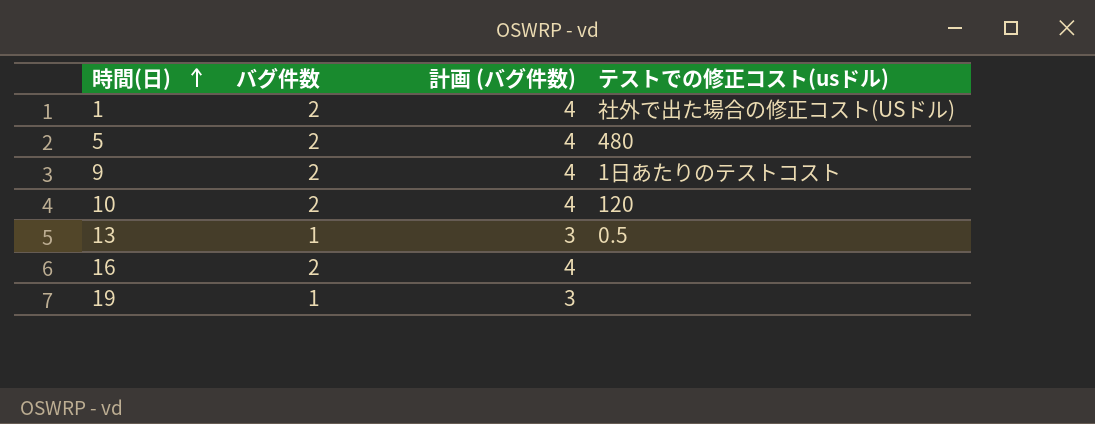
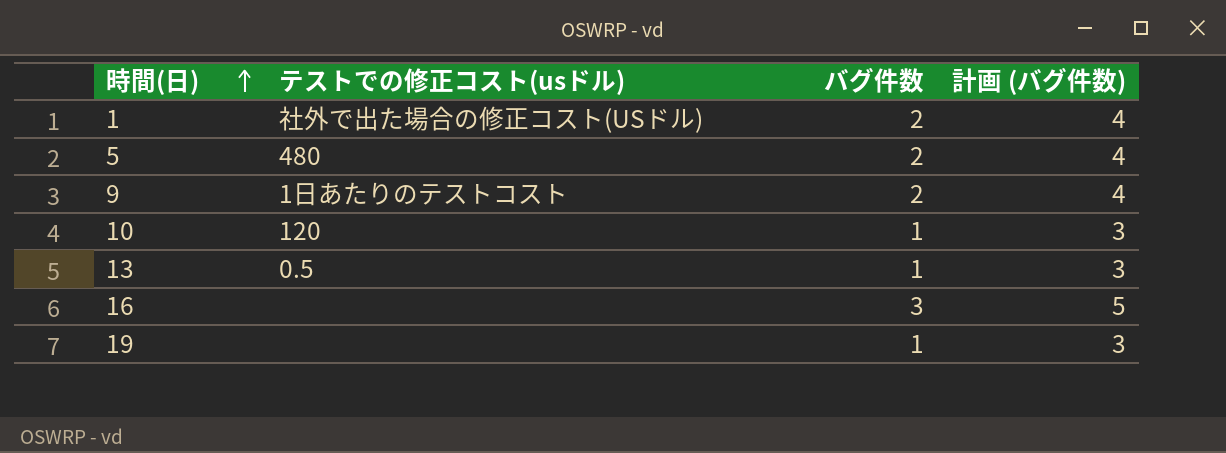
column テストでの修正コスト(usドル) | position: 4 -> 2
10 | バグ件数: 2 -> 1
10 | 計画 (バグ件数): 4 -> 3
16 | バグ件数: 2 -> 3
16 | 計画 (バグ件数): 4 -> 5

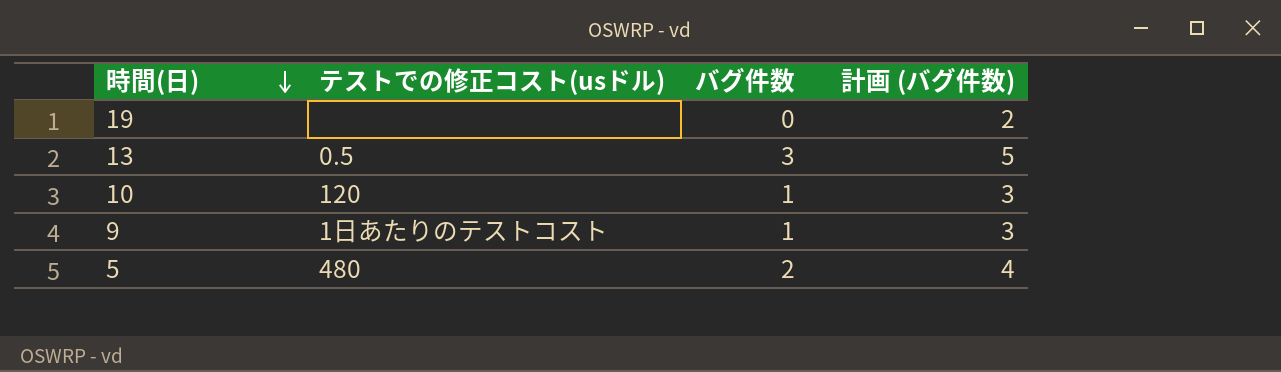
row order: 時間(日) ascending -> 時間(日) descending
row 1: 社外で出た場合の修正コスト(USドル) | 2 | 4 -> none
row 16: none | 3 | 5 -> none
19 | バグ件数: 1 -> 0
19 | 計画 (バグ件数): 3 -> 2
13 | バグ件数: 1 -> 3
13 | 計画 (バグ件数): 3 -> 5
9 | バグ件数: 2 -> 1
9 | 計画 (バグ件数): 4 -> 3

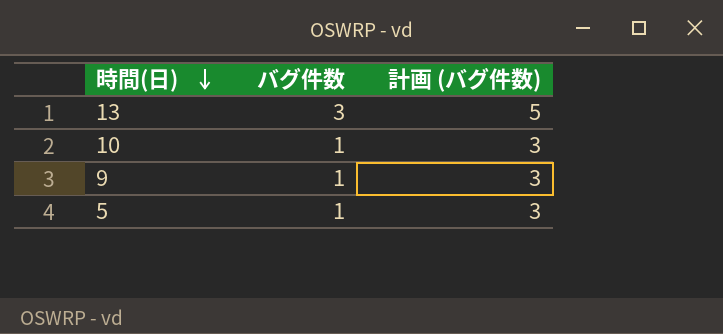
column テストでの修正コスト(usドル) | position: 2 -> none
row 19: none | 0 | 2 -> none
5 | バグ件数: 2 -> 1
5 | 計画 (バグ件数): 4 -> 3

